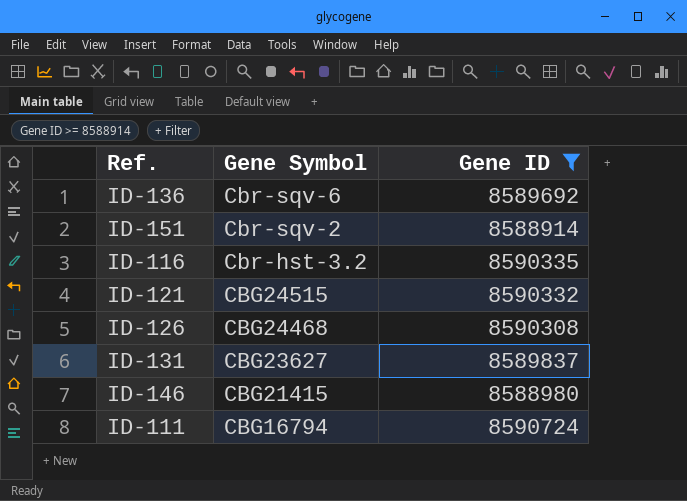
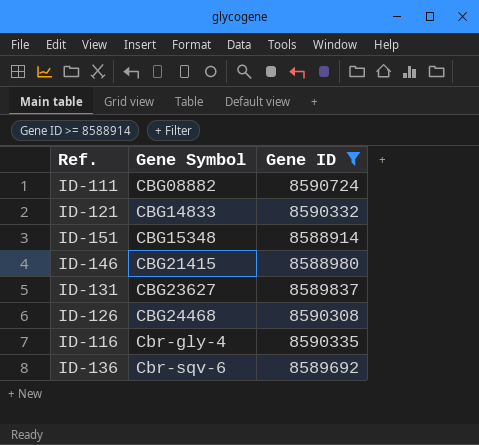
row order: Gene Symbol descending -> Gene Symbol ascending
ID-111 | Gene Symbol: CBG16794 -> CBG08882
ID-121 | Gene Symbol: CBG24515 -> CBG14833
ID-151 | Gene Symbol: Cbr-sqv-2 -> CBG15348
ID-116 | Gene Symbol: Cbr-hst-3.2 -> Cbr-gly-4

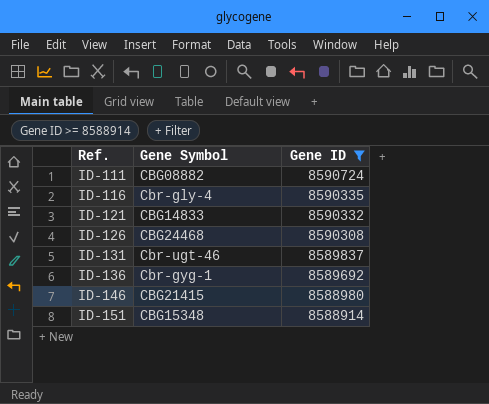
row order: Gene Symbol ascending -> Ref. ascending
ID-131 | Gene Symbol: CBG23627 -> Cbr-ugt-46
ID-136 | Gene Symbol: Cbr-sqv-6 -> Cbr-gyg-1

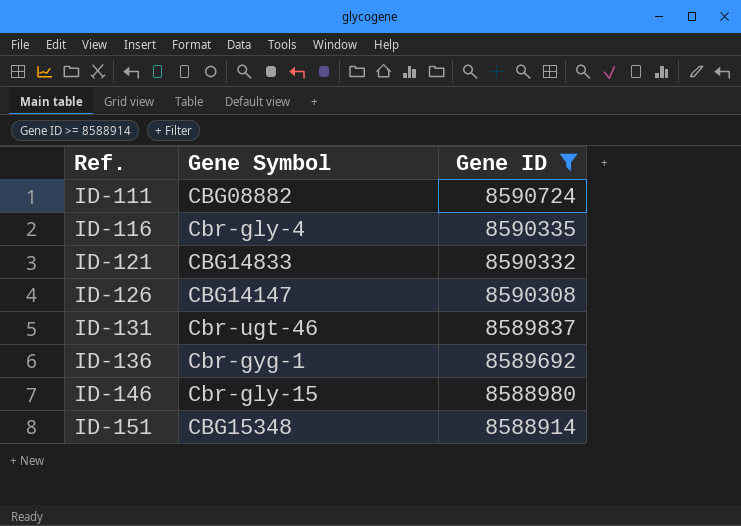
ID-126 | Gene Symbol: CBG24468 -> CBG14147
ID-146 | Gene Symbol: CBG21415 -> Cbr-gly-15

